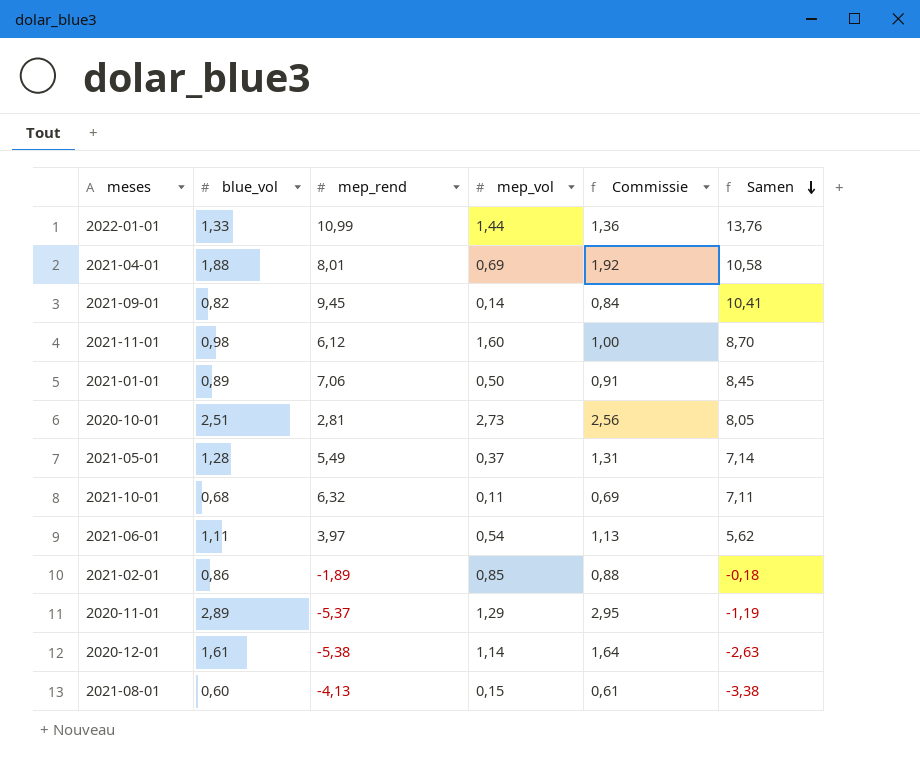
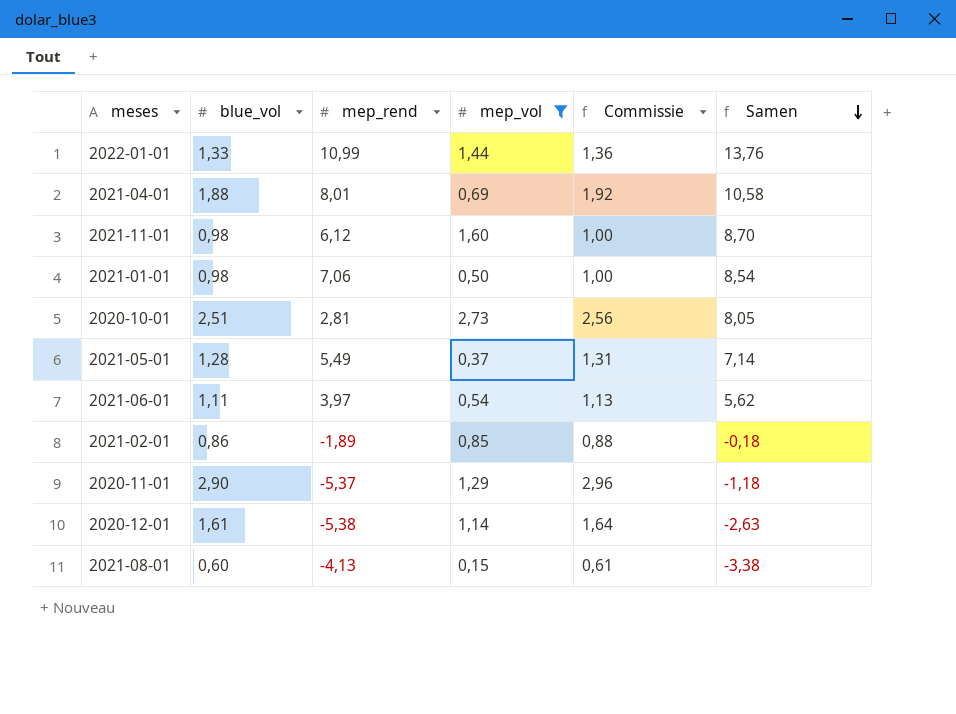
filter: none -> mep_vol >= 0,15
2021-01-01 | blue_vol: 0,89 -> 0,98
2021-01-01 | Commissie: 0,91 -> 1,00
2021-01-01 | Samen: 8,45 -> 8,54
2020-11-01 | blue_vol: 2,89 -> 2,90
2020-11-01 | Commissie: 2,95 -> 2,96
2020-11-01 | Samen: -1,19 -> -1,18

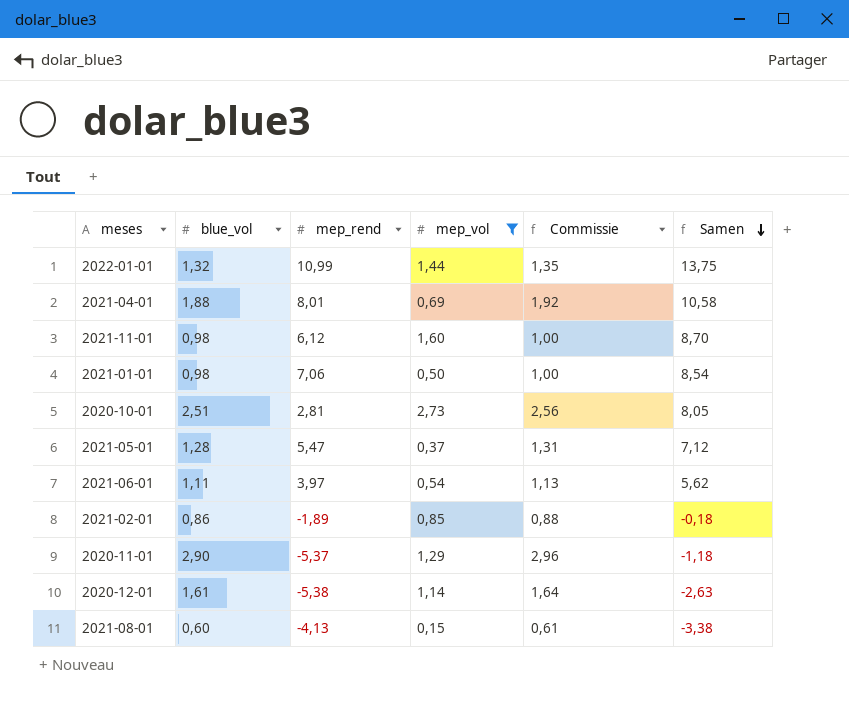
2022-01-01 | blue_vol: 1,33 -> 1,32
2022-01-01 | Commissie: 1,36 -> 1,35
2022-01-01 | Samen: 13,76 -> 13,75
2021-05-01 | mep_rend: 5,49 -> 5,47
2021-05-01 | Samen: 7,14 -> 7,12

